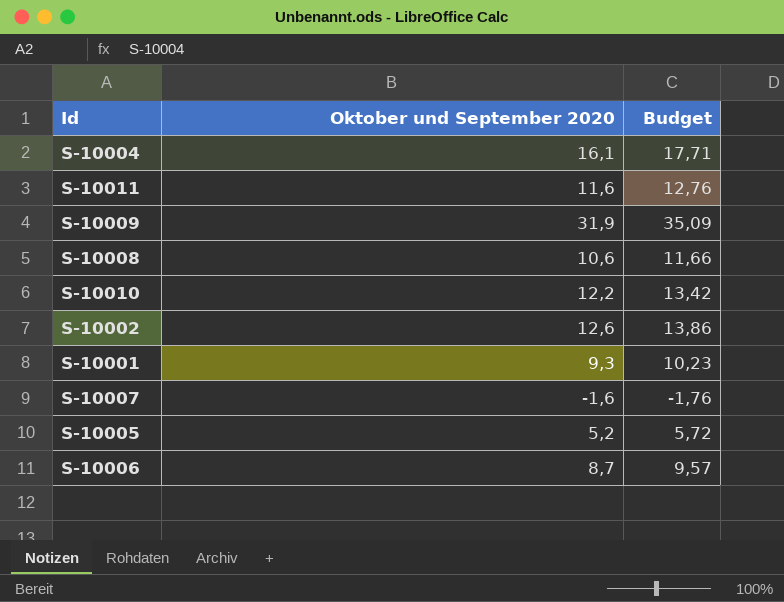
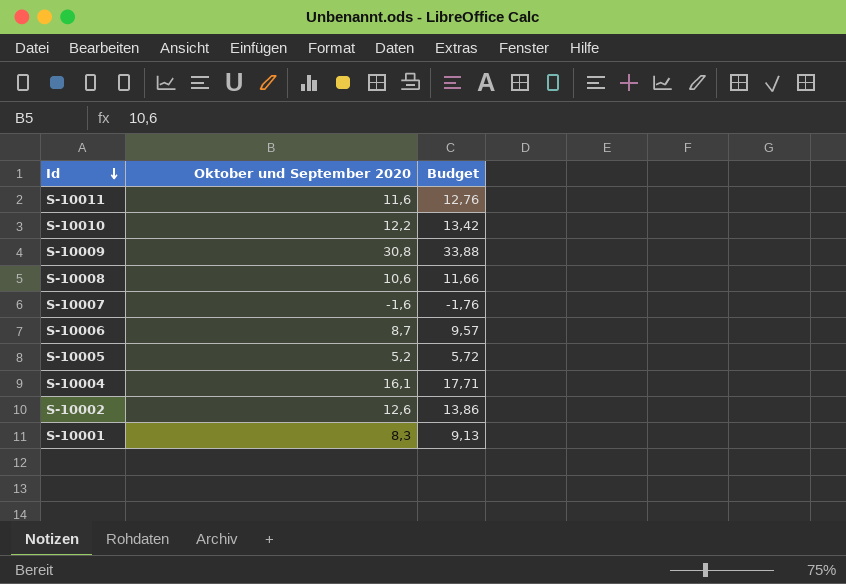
row order: none -> Id descending
S-10009 | Oktober und September 2020: 31,9 -> 30,8
S-10009 | Budget: 35,09 -> 33,88
S-10001 | Oktober und September 2020: 9,3 -> 8,3
S-10001 | Budget: 10,23 -> 9,13

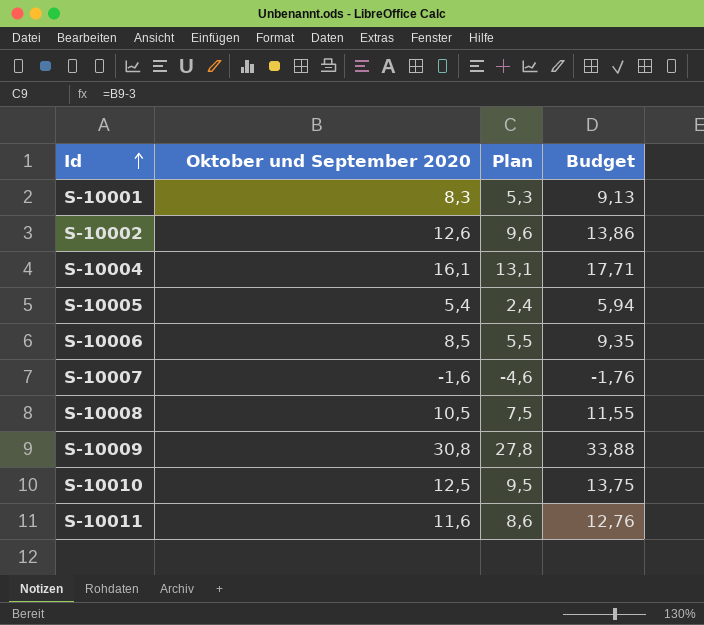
row order: Id descending -> Id ascending
column Plan | formula: none -> [Oktober und September 2020] - 3
S-10005 | Oktober und September 2020: 5,2 -> 5,4
S-10005 | Budget: 5,72 -> 5,94
S-10006 | Oktober und September 2020: 8,7 -> 8,5
S-10006 | Budget: 9,57 -> 9,35
S-10008 | Oktober und September 2020: 10,6 -> 10,5
S-10008 | Budget: 11,66 -> 11,55
S-10010 | Oktober und September 2020: 12,2 -> 12,5
S-10010 | Budget: 13,42 -> 13,75

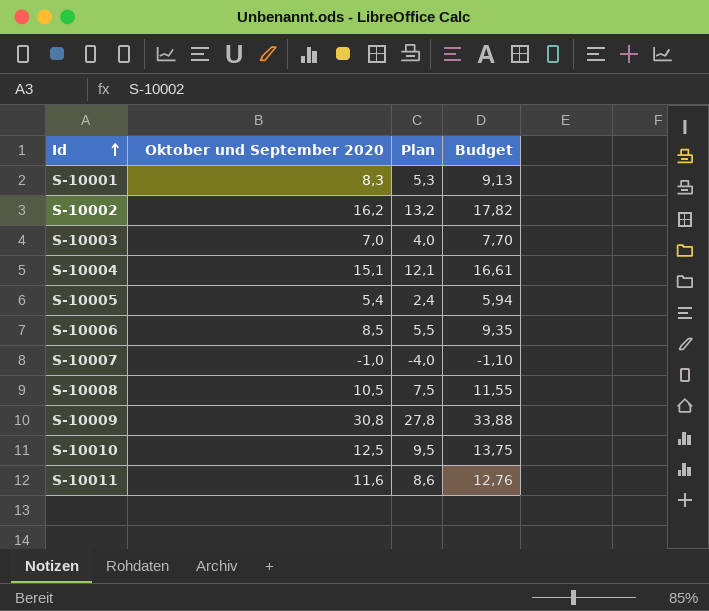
S-10002 | Oktober und September 2020: 12,6 -> 16,2
S-10002 | Plan: 9,6 -> 13,2
S-10002 | Budget: 13,86 -> 17,82
row S-10003: none -> 7,0 | 4,0 | 7,70
S-10004 | Oktober und September 2020: 16,1 -> 15,1
S-10004 | Plan: 13,1 -> 12,1
S-10004 | Budget: 17,71 -> 16,61
S-10007 | Oktober und September 2020: -1,6 -> -1,0
S-10007 | Plan: -4,6 -> -4,0
S-10007 | Budget: -1,76 -> -1,10

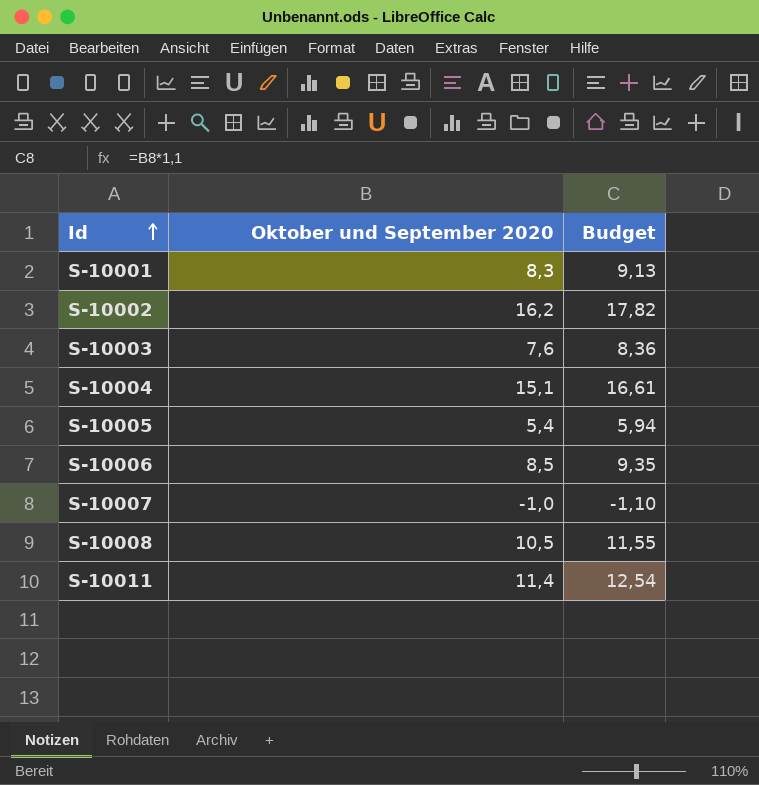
column Plan | formula: [Oktober und September 2020] - 3 -> none
row S-10009: 30,8 | 27,8 | 33,88 -> none
row S-10010: 12,5 | 9,5 | 13,75 -> none
S-10003 | Oktober und September 2020: 7,0 -> 7,6
S-10003 | Budget: 7,70 -> 8,36
S-10011 | Oktober und September 2020: 11,6 -> 11,4
S-10011 | Budget: 12,76 -> 12,54

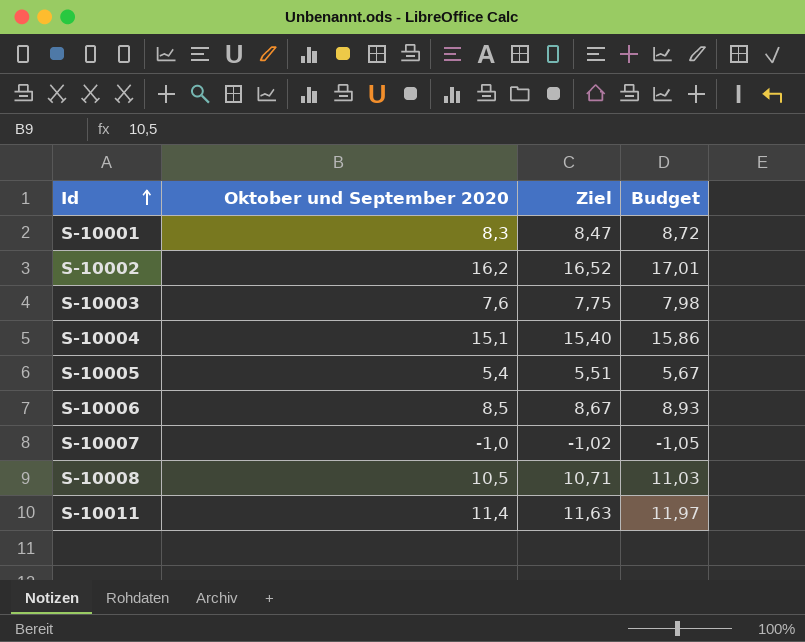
column Ziel | formula: none -> [Oktober und September 2020] * 1,02
column Budget | formula: [Oktober und September 2020] * 1,1 -> [Oktober und September 2020] * 1,05

